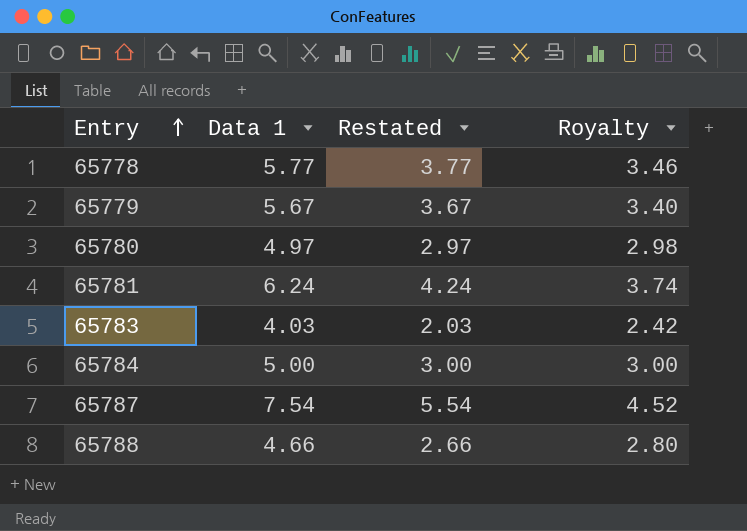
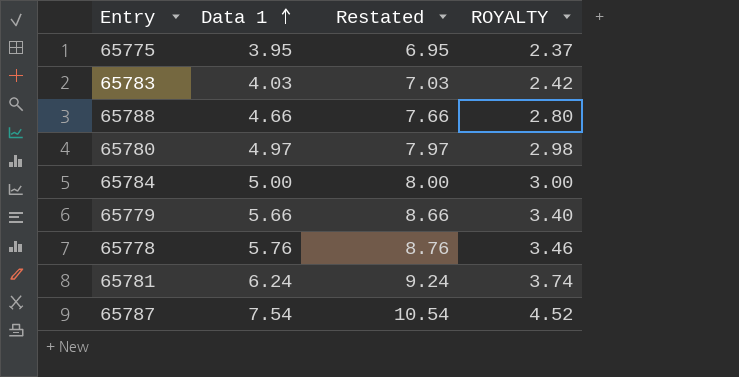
row order: Entry ascending -> Data 1 ascending
column Restated | formula: [Data 1] - 2 -> [Data 1] + 3
column name: Royalty -> ROYALTY
row 65775: none -> 3.95 | 6.95 | 2.37
65779 | Data 1: 5.67 -> 5.66
65778 | Data 1: 5.77 -> 5.76

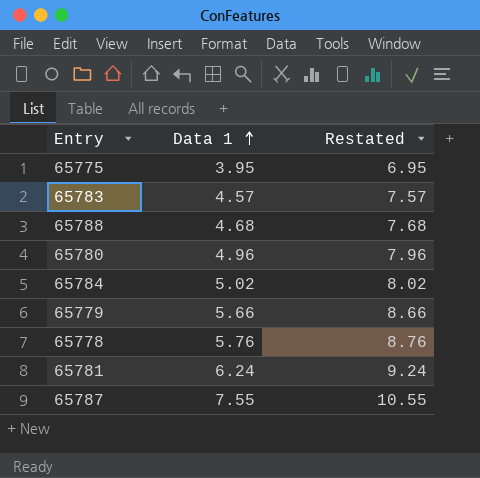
column ROYALTY | formula: [Data 1] * 0.6 -> none
65783 | Data 1: 4.03 -> 4.57
65783 | Restated: 7.03 -> 7.57
65788 | Data 1: 4.66 -> 4.68
65788 | Restated: 7.66 -> 7.68
65780 | Data 1: 4.97 -> 4.96
65780 | Restated: 7.97 -> 7.96
65784 | Data 1: 5.00 -> 5.02
65784 | Restated: 8.00 -> 8.02
65787 | Data 1: 7.54 -> 7.55
65787 | Restated: 10.54 -> 10.55

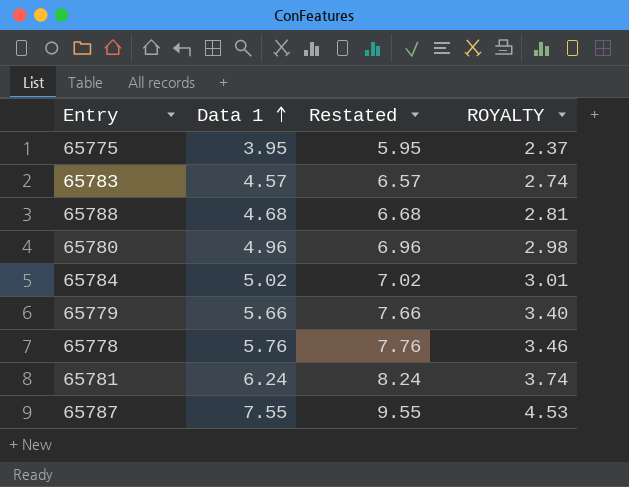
column Restated | formula: [Data 1] + 3 -> [Data 1] + 2
column ROYALTY | formula: none -> [Data 1] * 0.6

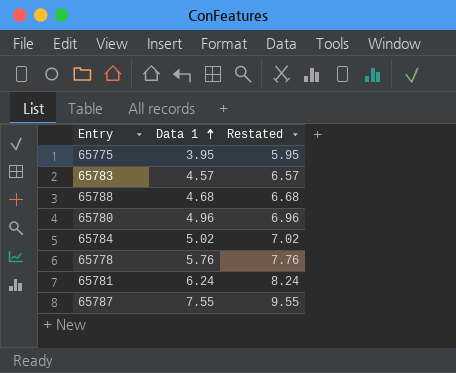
column ROYALTY | formula: [Data 1] * 0.6 -> none
row 65779: 5.66 | 7.66 | 3.40 -> none

